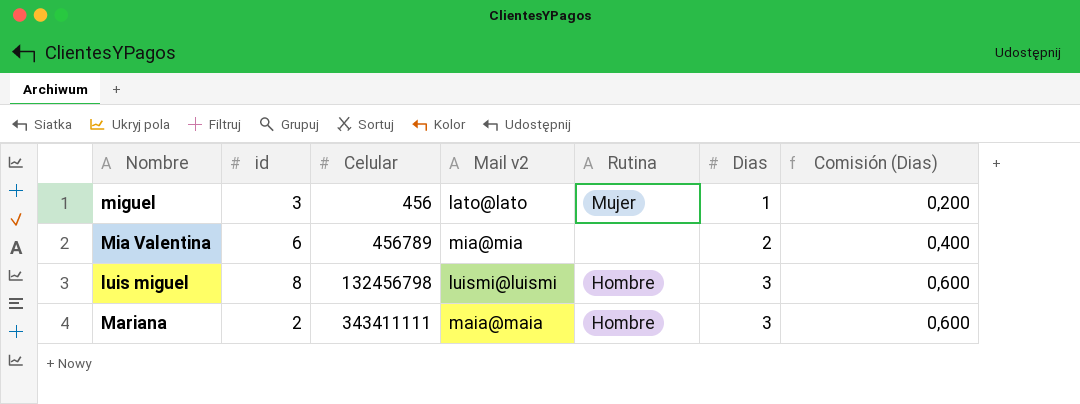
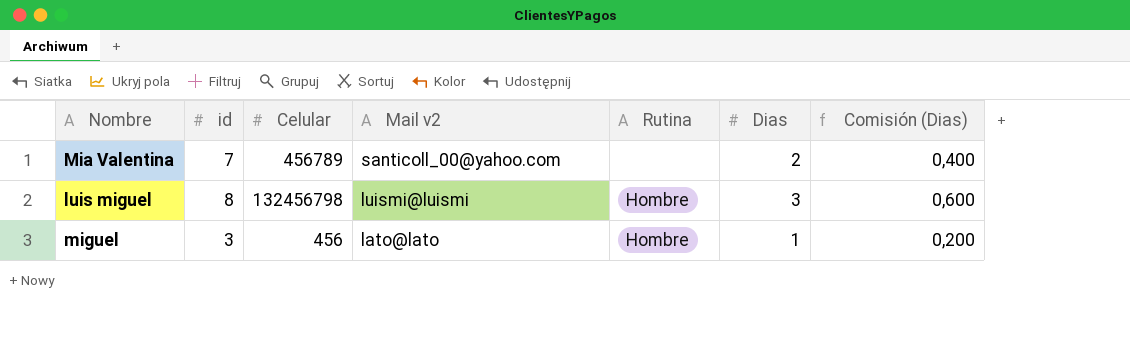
row order: Celular ascending -> Mail v2 descending
row Mariana: 2 | 343411111 | maia@maia | Hombre | 3 | 0,600 -> none
Mia Valentina | id: 6 -> 7
Mia Valentina | Mail v2: mia@mia -> santicoll_00@yahoo.com
miguel | Rutina: Mujer -> Hombre

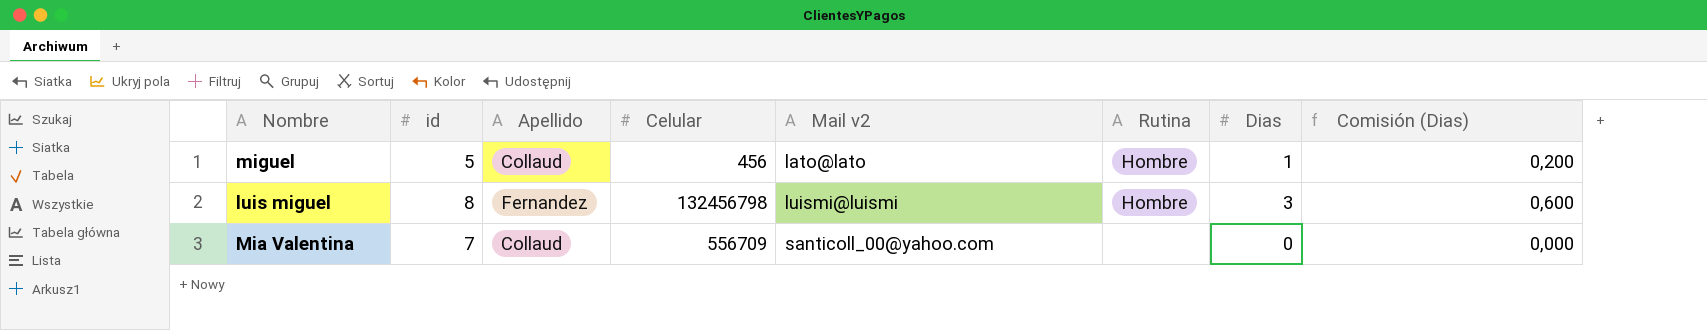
row order: Mail v2 descending -> Mail v2 ascending
column Apellido | position: none -> 3
miguel | id: 3 -> 5
Mia Valentina | Celular: 456789 -> 556709
Mia Valentina | Dias: 2 -> 0
Mia Valentina | Comisión (Dias): 0,400 -> 0,000

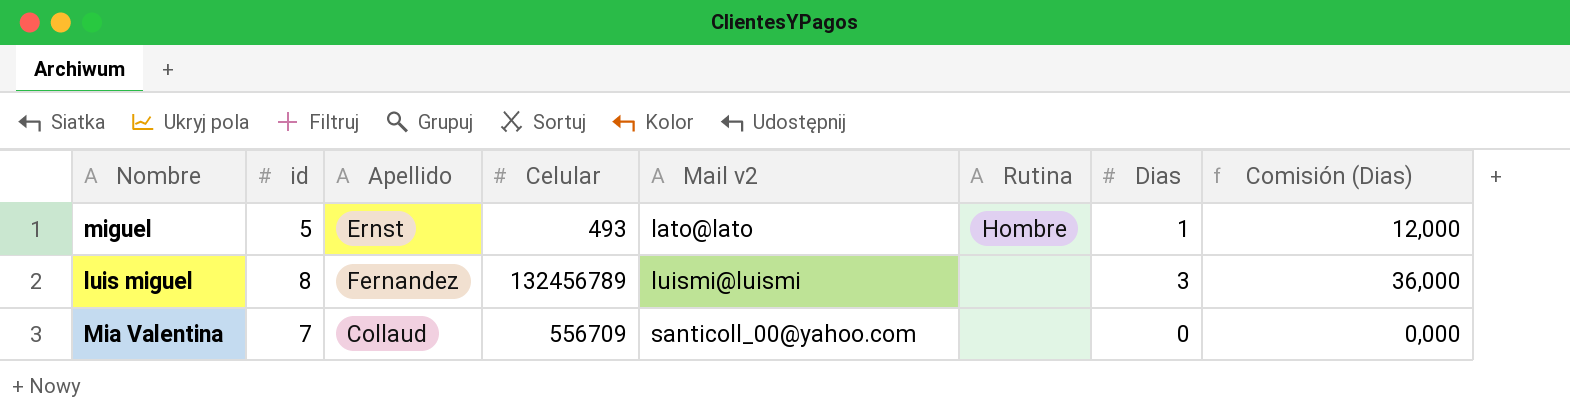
column Comisión (Dias) | formula: [Dias] * 0,2 -> [Dias] * 12
miguel | Apellido: Collaud -> Ernst
miguel | Celular: 456 -> 493
luis miguel | Celular: 132456798 -> 132456789
luis miguel | Rutina: Hombre -> none

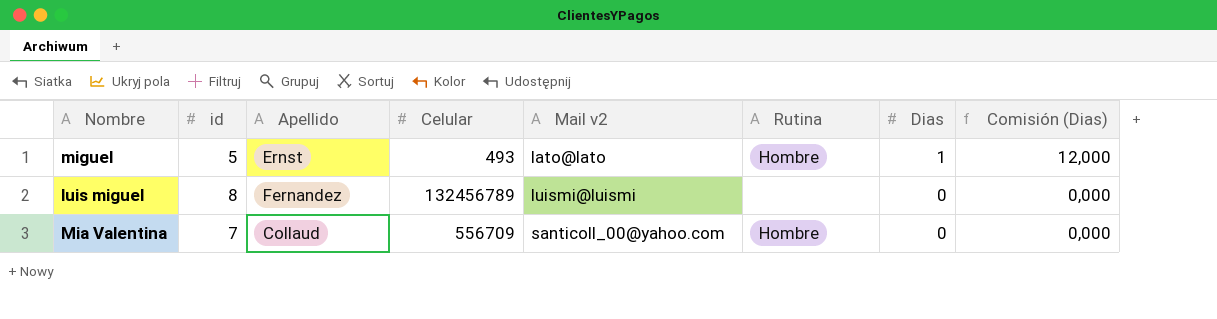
luis miguel | Dias: 3 -> 0
luis miguel | Comisión (Dias): 36,000 -> 0,000
Mia Valentina | Rutina: none -> Hombre

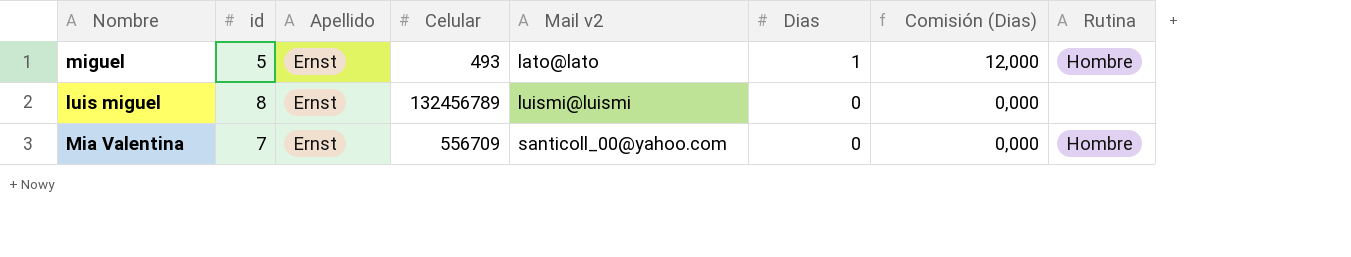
column Rutina | position: 6 -> 8
luis miguel | Apellido: Fernandez -> Ernst
Mia Valentina | Apellido: Collaud -> Ernst

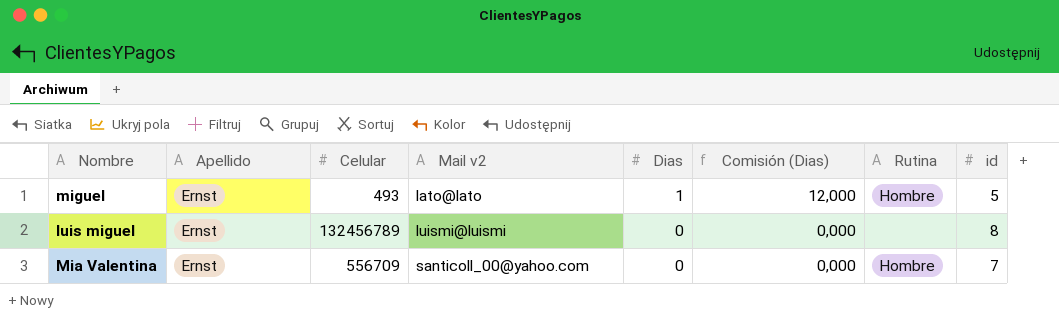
column id | position: 2 -> 8

